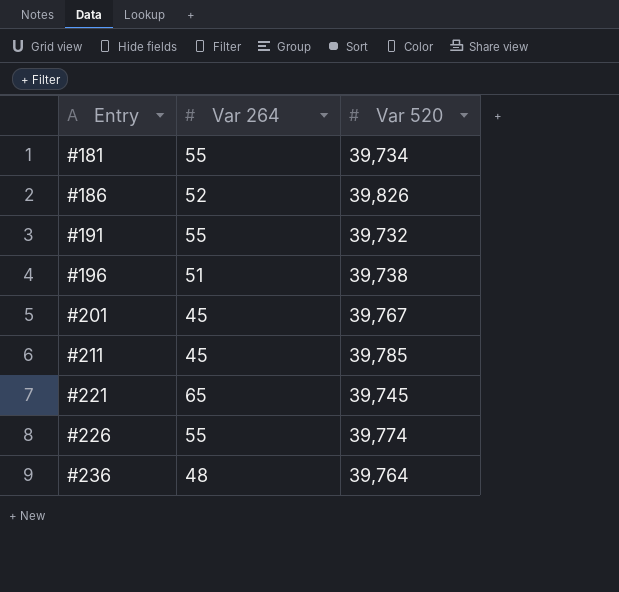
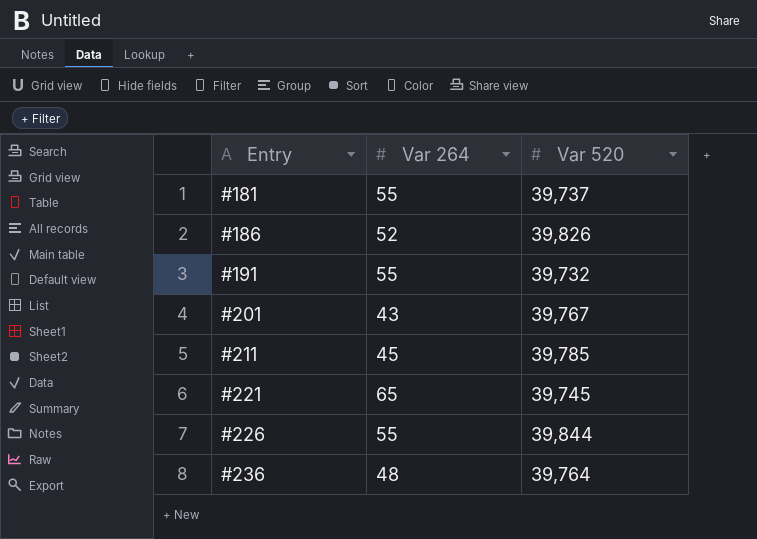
row #196: 51 | 39,738 -> none
#181 | Var 520: 39,734 -> 39,737
#201 | Var 264: 45 -> 43
#226 | Var 520: 39,774 -> 39,844

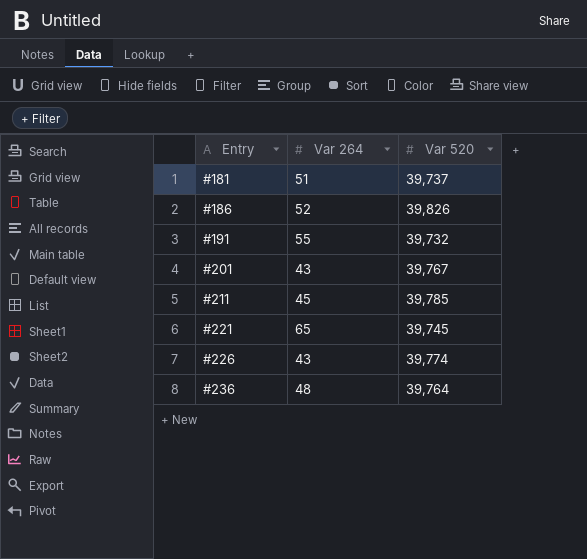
#181 | Var 264: 55 -> 51
#226 | Var 264: 55 -> 43
#226 | Var 520: 39,844 -> 39,774

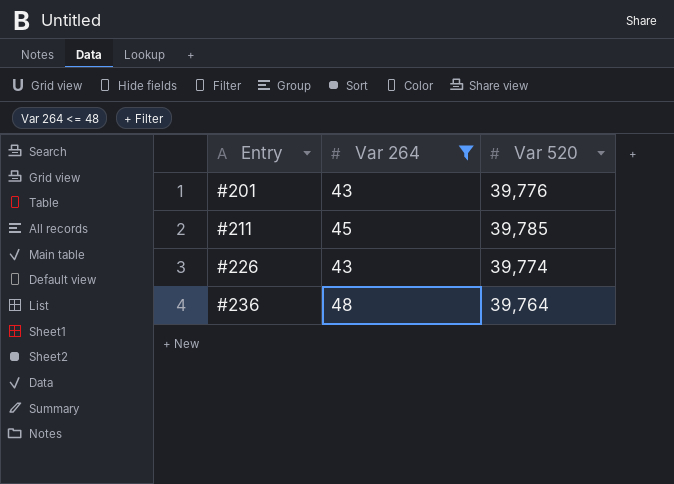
filter: none -> Var 264 <= 48
#201 | Var 520: 39,767 -> 39,776

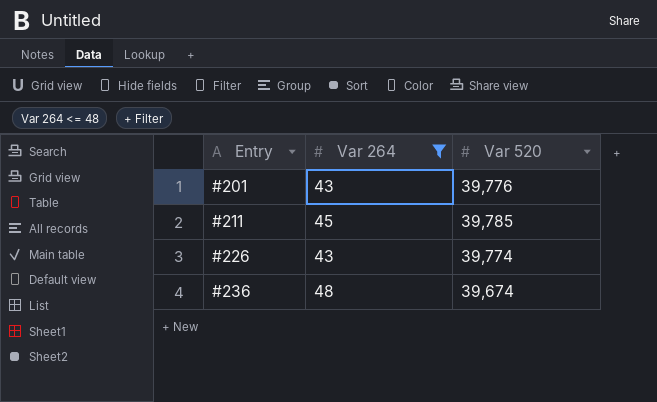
#236 | Var 520: 39,764 -> 39,674

